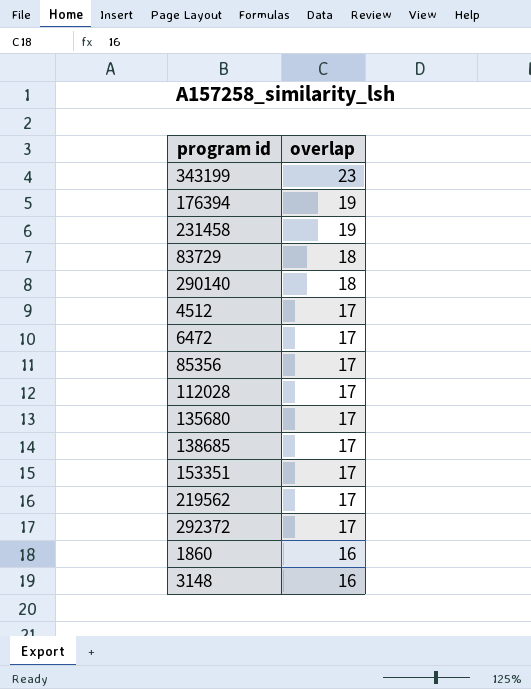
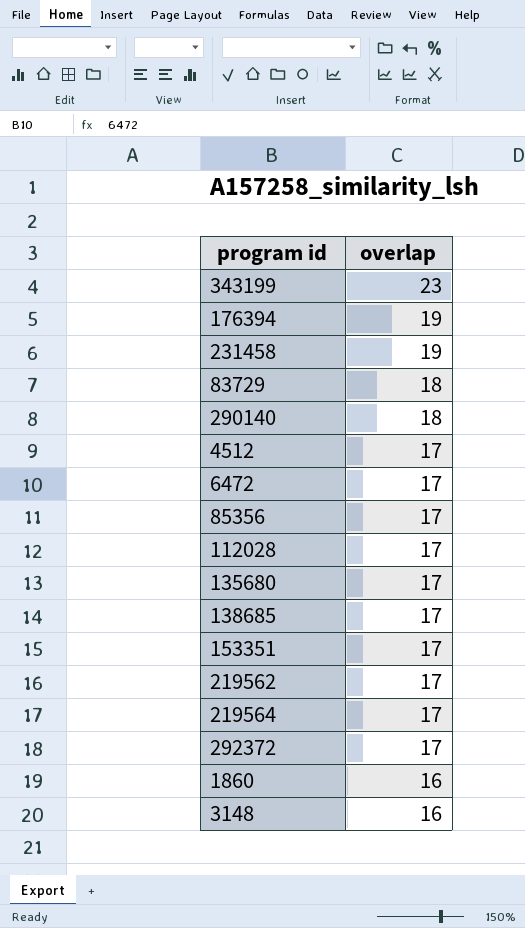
row 219564: none -> 17

